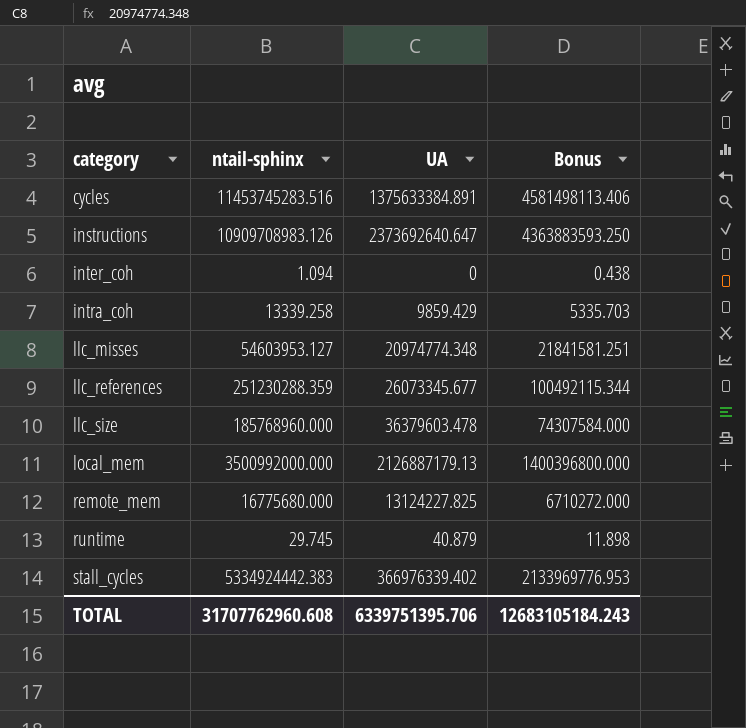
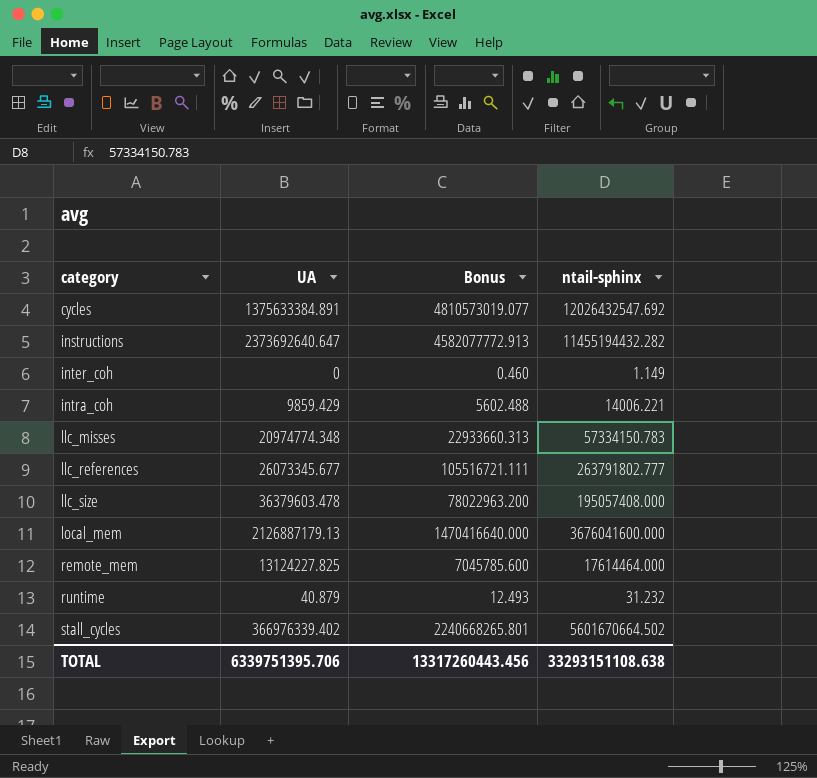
column ntail-sphinx | position: 2 -> 4
cycles | Bonus: 4581498113.406 -> 4810573019.077
cycles | ntail-sphinx: 11453745283.516 -> 12026432547.692
instructions | Bonus: 4363883593.250 -> 4582077772.913
instructions | ntail-sphinx: 10909708983.126 -> 11455194432.282
inter_coh | Bonus: 0.438 -> 0.460
inter_coh | ntail-sphinx: 1.094 -> 1.149
intra_coh | Bonus: 5335.703 -> 5602.488
intra_coh | ntail-sphinx: 13339.258 -> 14006.221
llc_misses | Bonus: 21841581.251 -> 22933660.313
llc_misses | ntail-sphinx: 54603953.127 -> 57334150.783
llc_references | Bonus: 100492115.344 -> 105516721.111
llc_references | ntail-sphinx: 251230288.359 -> 263791802.777
llc_size | Bonus: 74307584.000 -> 78022963.200
llc_size | ntail-sphinx: 185768960.000 -> 195057408.000
local_mem | Bonus: 1400396800.000 -> 1470416640.000
local_mem | ntail-sphinx: 3500992000.000 -> 3676041600.000
remote_mem | Bonus: 6710272.000 -> 7045785.600
remote_mem | ntail-sphinx: 16775680.000 -> 17614464.000
runtime | Bonus: 11.898 -> 12.493
runtime | ntail-sphinx: 29.745 -> 31.232
stall_cycles | Bonus: 2133969776.953 -> 2240668265.801
stall_cycles | ntail-sphinx: 5334924442.383 -> 5601670664.502
TOTAL | Bonus: 12683105184.243 -> 13317260443.456
TOTAL | ntail-sphinx: 31707762960.608 -> 33293151108.638

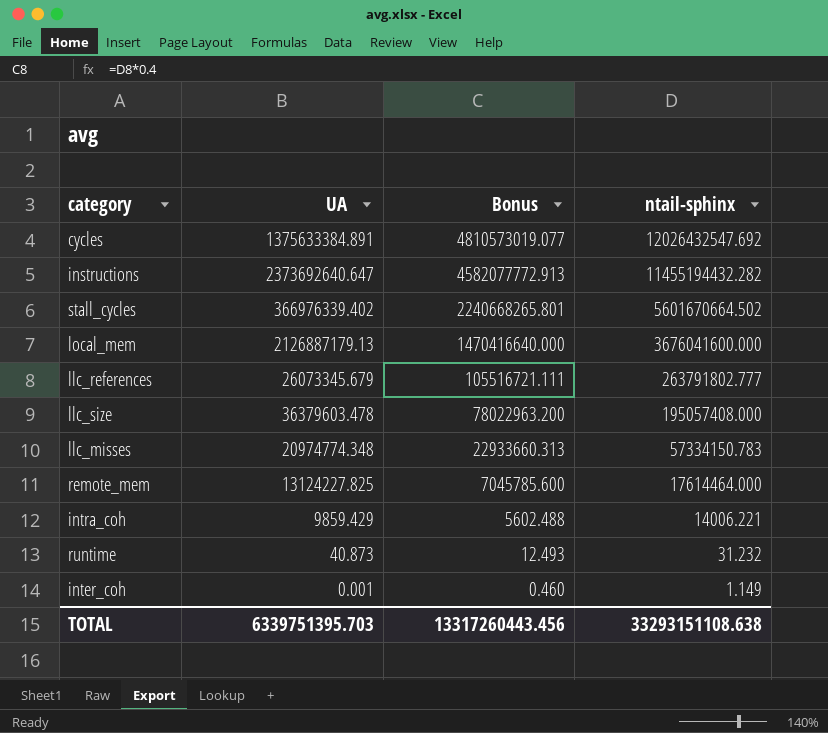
row order: category ascending -> Bonus descending
llc_references | UA: 26073345.677 -> 26073345.679
runtime | UA: 40.879 -> 40.873
inter_coh | UA: 0 -> 0.001
TOTAL | UA: 6339751395.706 -> 6339751395.703

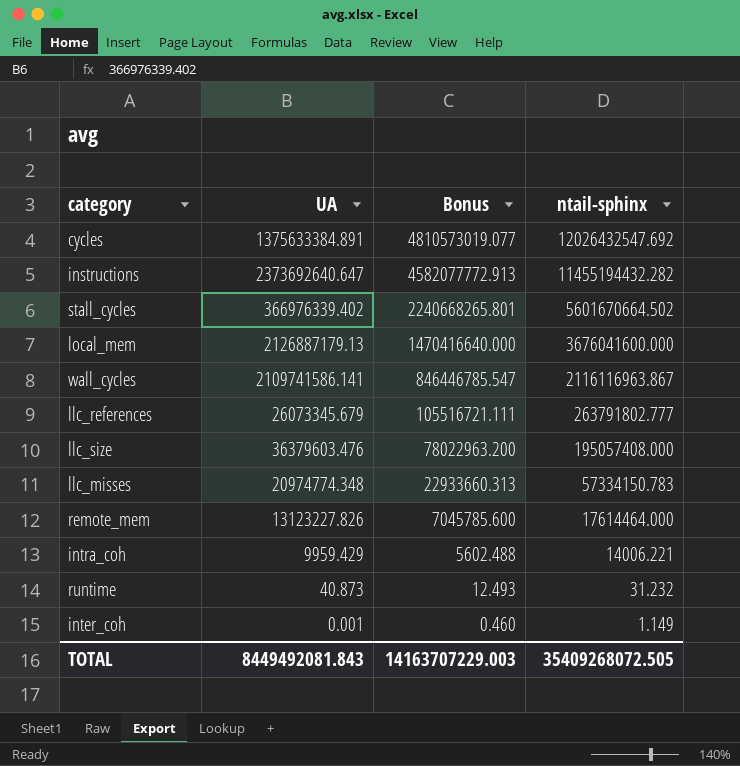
row wall_cycles: none -> 2109741586.141 | 846446785.547 | 2116116963.867
llc_size | UA: 36379603.478 -> 36379603.476
remote_mem | UA: 13124227.825 -> 13123227.826
intra_coh | UA: 9859.429 -> 9959.429
TOTAL | UA: 6339751395.703 -> 8449492081.843
TOTAL | Bonus: 13317260443.456 -> 14163707229.003
TOTAL | ntail-sphinx: 33293151108.638 -> 35409268072.505

